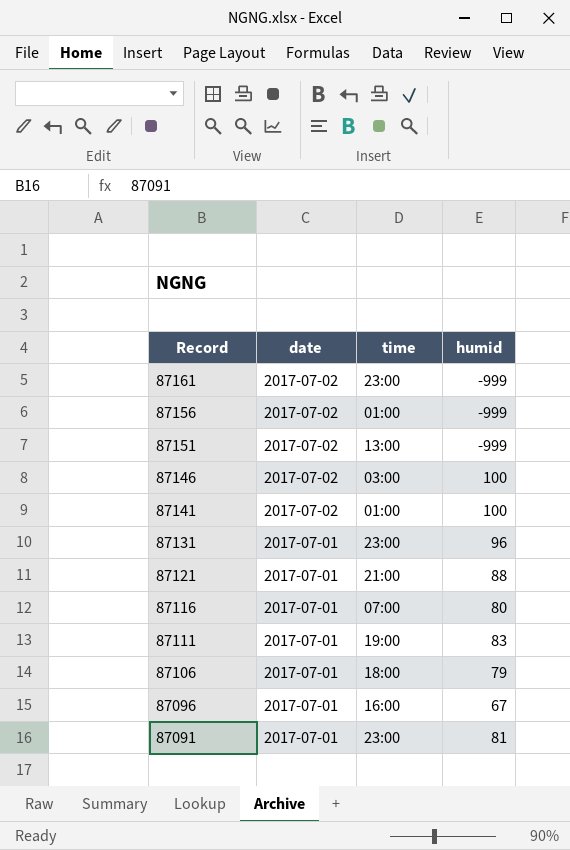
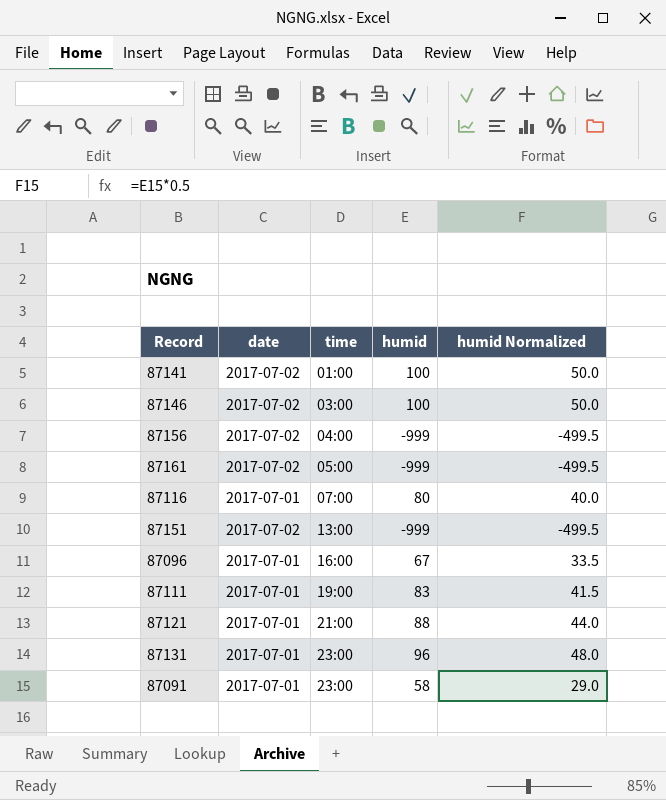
row order: Record descending -> time ascending
column humid Normalized | formula: none -> [humid] * 0.5
row 87106: 2017-07-01 | 18:00 | 79 -> none
87156 | time: 01:00 -> 04:00
87161 | time: 23:00 -> 05:00
87091 | humid: 81 -> 58

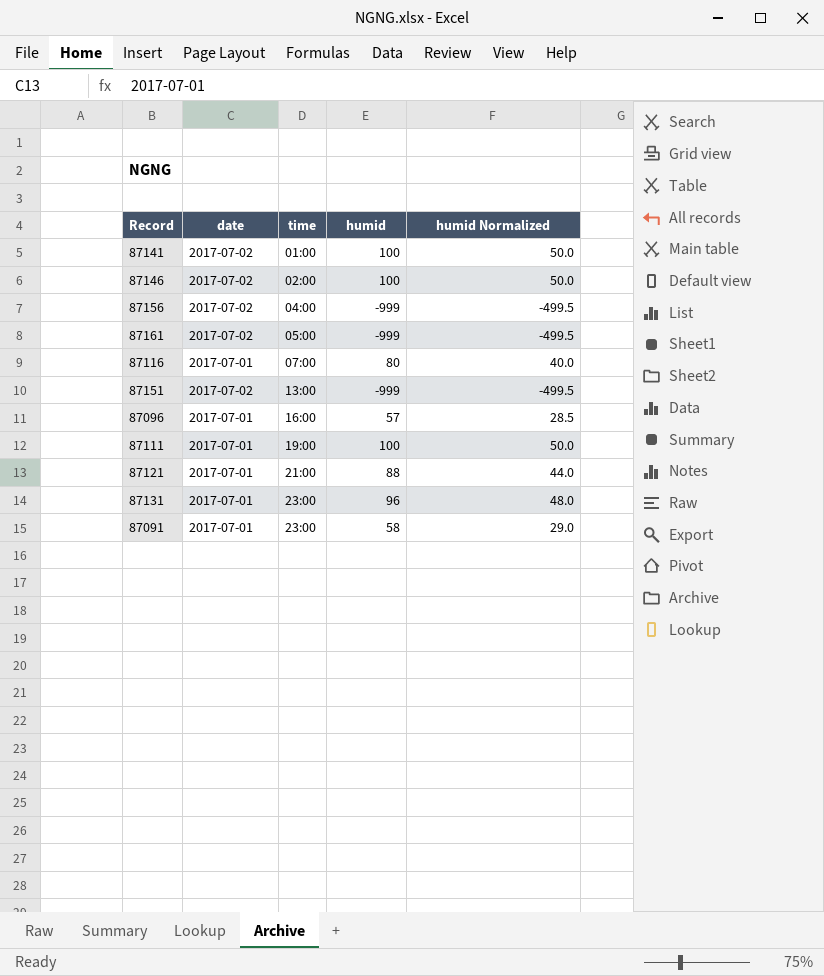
87146 | time: 03:00 -> 02:00
87096 | humid: 67 -> 57
87096 | humid Normalized: 33.5 -> 28.5
87111 | humid: 83 -> 100
87111 | humid Normalized: 41.5 -> 50.0

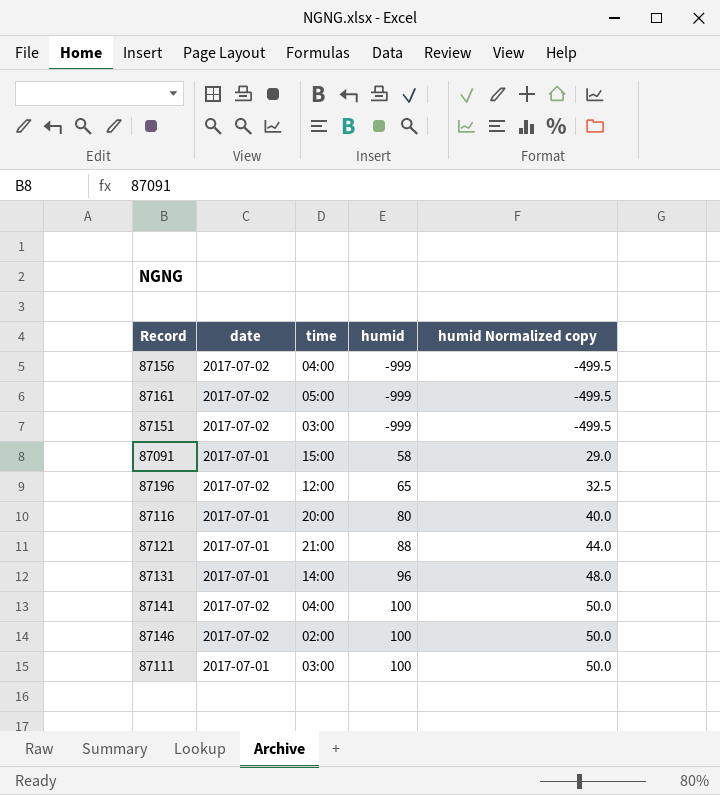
row order: time ascending -> humid ascending
column name: humid Normalized -> humid Normalized copy
row 87096: 2017-07-01 | 16:00 | 57 | 28.5 -> none
87151 | time: 13:00 -> 03:00
87091 | time: 23:00 -> 15:00
row 87196: none -> 2017-07-02 | 12:00 | 65 | 32.5
87116 | time: 07:00 -> 20:00
87131 | time: 23:00 -> 14:00
87141 | time: 01:00 -> 04:00
87111 | time: 19:00 -> 03:00

